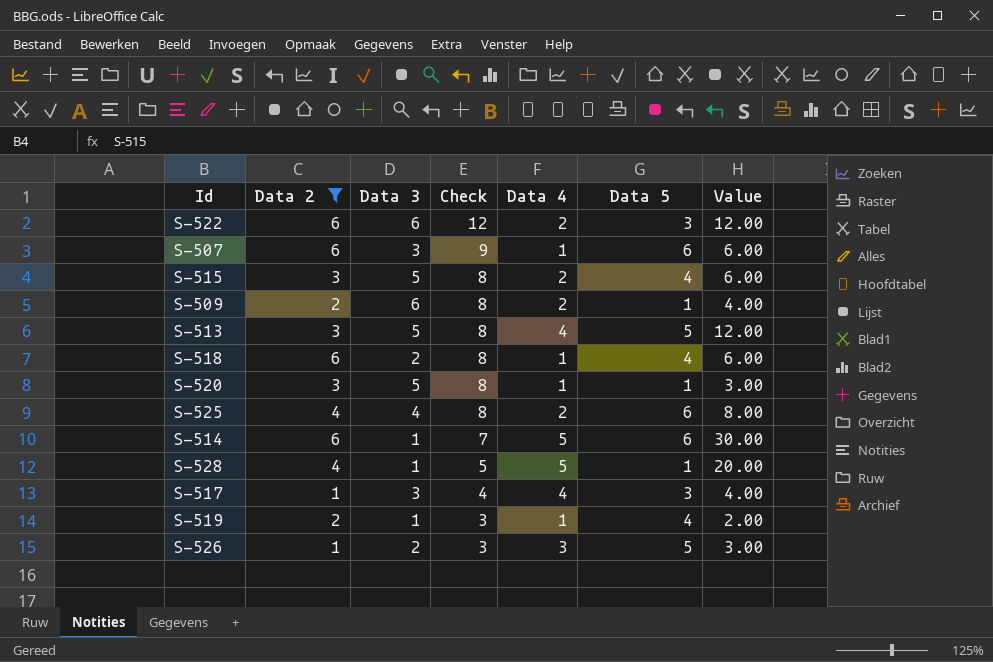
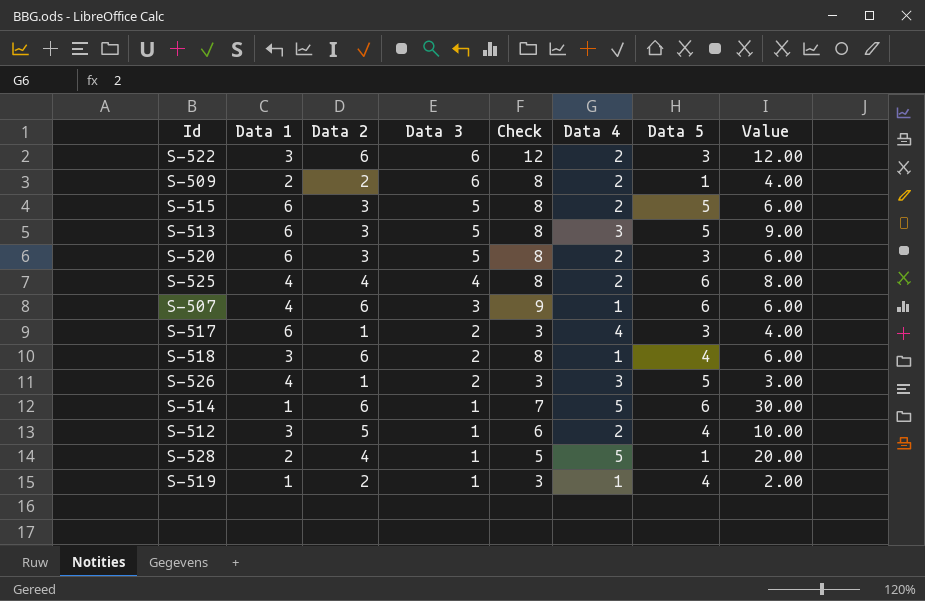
filter: Data 2 != 5 -> none
row order: Check descending -> Data 3 descending
column Data 1 | position: none -> 2
S-515 | Data 5: 4 -> 5
S-513 | Data 4: 4 -> 3
S-513 | Value: 12.00 -> 9.00
S-520 | Data 4: 1 -> 2
S-520 | Data 5: 1 -> 3
S-520 | Value: 3.00 -> 6.00
S-517 | Data 3: 3 -> 2
S-517 | Check: 4 -> 3

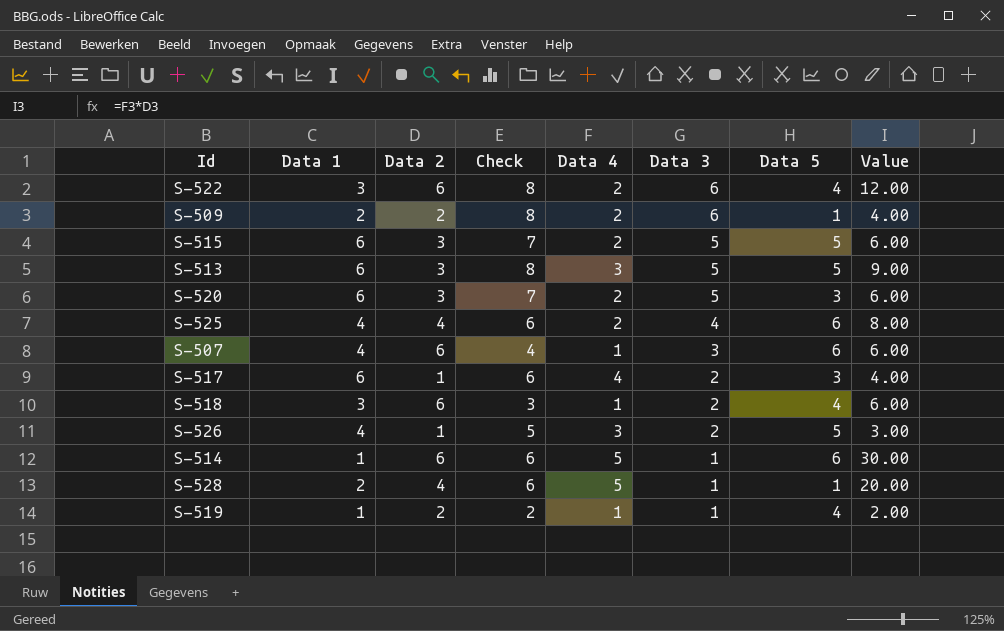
column Check | formula: [Data 2] + [Data 3] -> [Data 4] + [Data 3]
column Data 3 | position: 4 -> 6
row S-512: 3 | 5 | 1 | 6 | 2 | 4 | 10.00 -> none
S-522 | Data 5: 3 -> 4

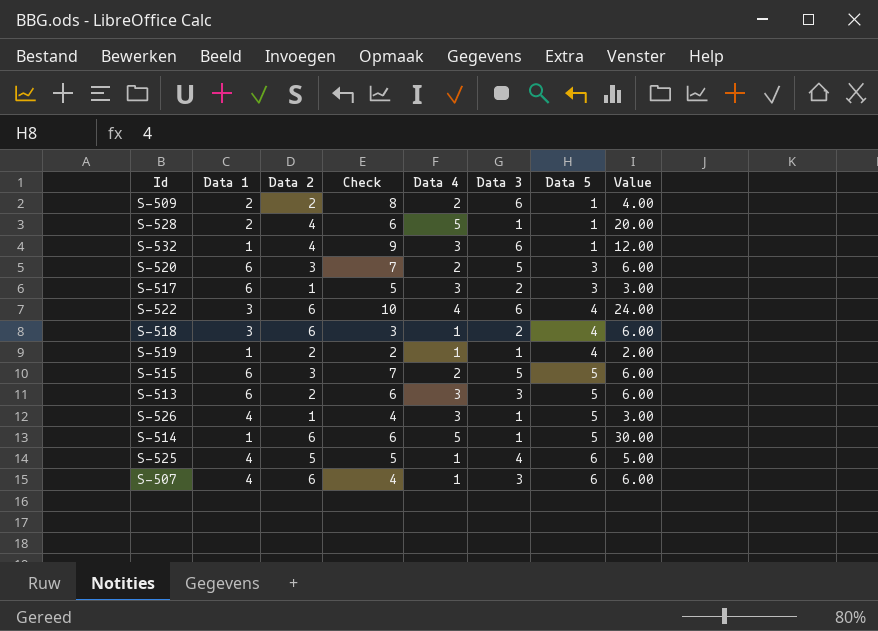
row order: Data 3 descending -> Data 5 ascending
row S-532: none -> 1 | 4 | 9 | 3 | 6 | 1 | 12.00
S-517 | Check: 6 -> 5
S-517 | Data 4: 4 -> 3
S-517 | Value: 4.00 -> 3.00
S-522 | Check: 8 -> 10
S-522 | Data 4: 2 -> 4
S-522 | Value: 12.00 -> 24.00
S-513 | Data 2: 3 -> 2
S-513 | Check: 8 -> 6
S-513 | Data 3: 5 -> 3
S-513 | Value: 9.00 -> 6.00
S-526 | Check: 5 -> 4
S-526 | Data 3: 2 -> 1
S-514 | Data 5: 6 -> 5
S-525 | Data 2: 4 -> 5
S-525 | Check: 6 -> 5
S-525 | Data 4: 2 -> 1
S-525 | Value: 8.00 -> 5.00

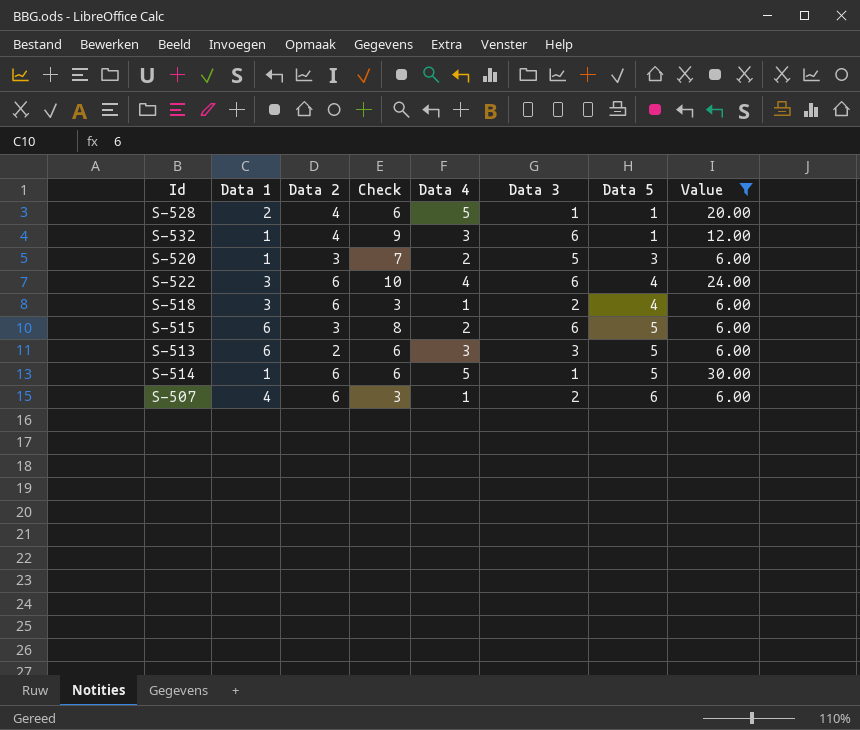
filter: none -> Value >= 6.00
S-520 | Data 1: 6 -> 1
S-515 | Check: 7 -> 8
S-515 | Data 3: 5 -> 6
S-507 | Check: 4 -> 3
S-507 | Data 3: 3 -> 2

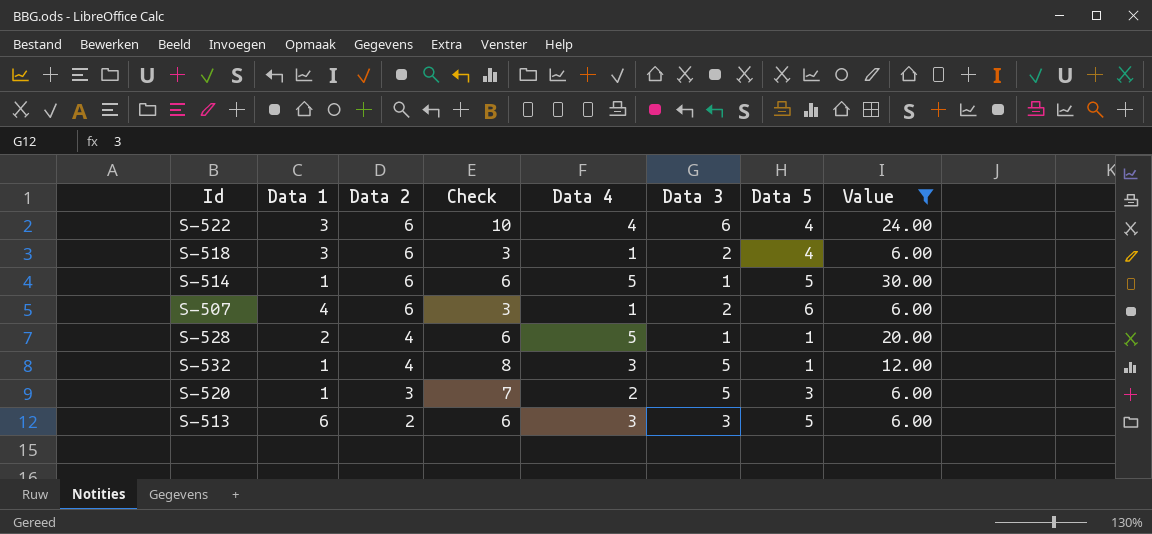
row order: Data 5 ascending -> Data 2 descending
row S-515: 6 | 3 | 8 | 2 | 6 | 5 | 6.00 -> none
S-532 | Check: 9 -> 8
S-532 | Data 3: 6 -> 5

